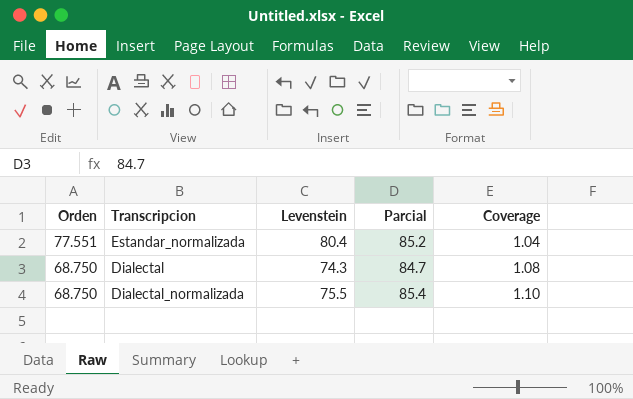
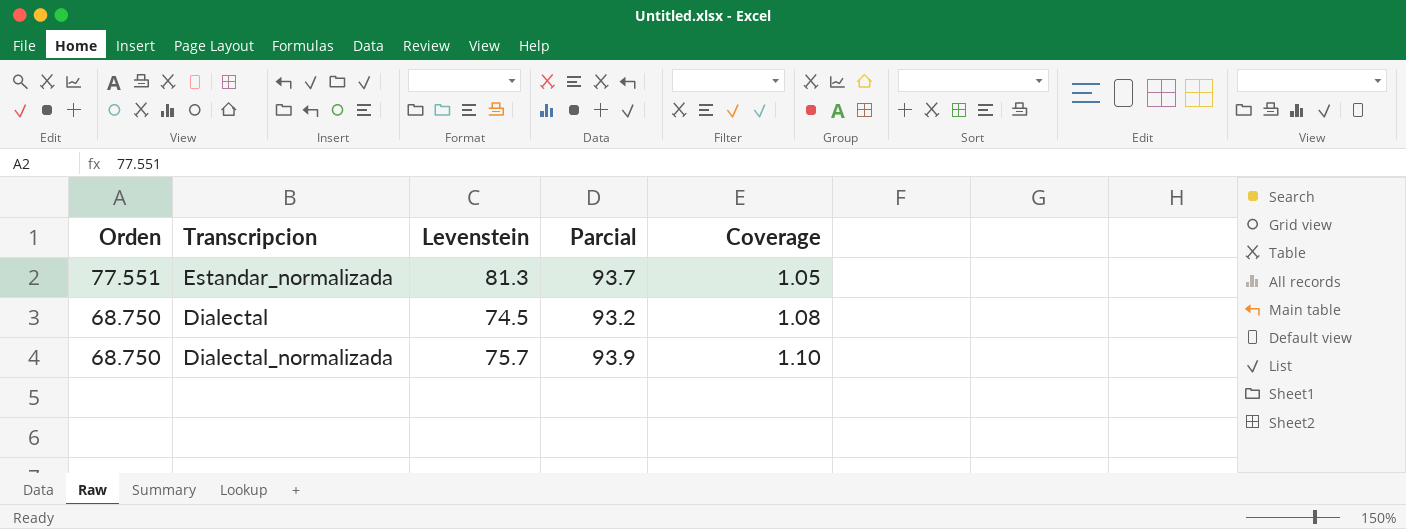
Estandar_normalizada | Levenstein: 80.4 -> 81.3
Estandar_normalizada | Parcial: 85.2 -> 93.7
Estandar_normalizada | Coverage: 1.04 -> 1.05
Dialectal | Levenstein: 74.3 -> 74.5
Dialectal | Parcial: 84.7 -> 93.2
Dialectal_normalizada | Levenstein: 75.5 -> 75.7
Dialectal_normalizada | Parcial: 85.4 -> 93.9

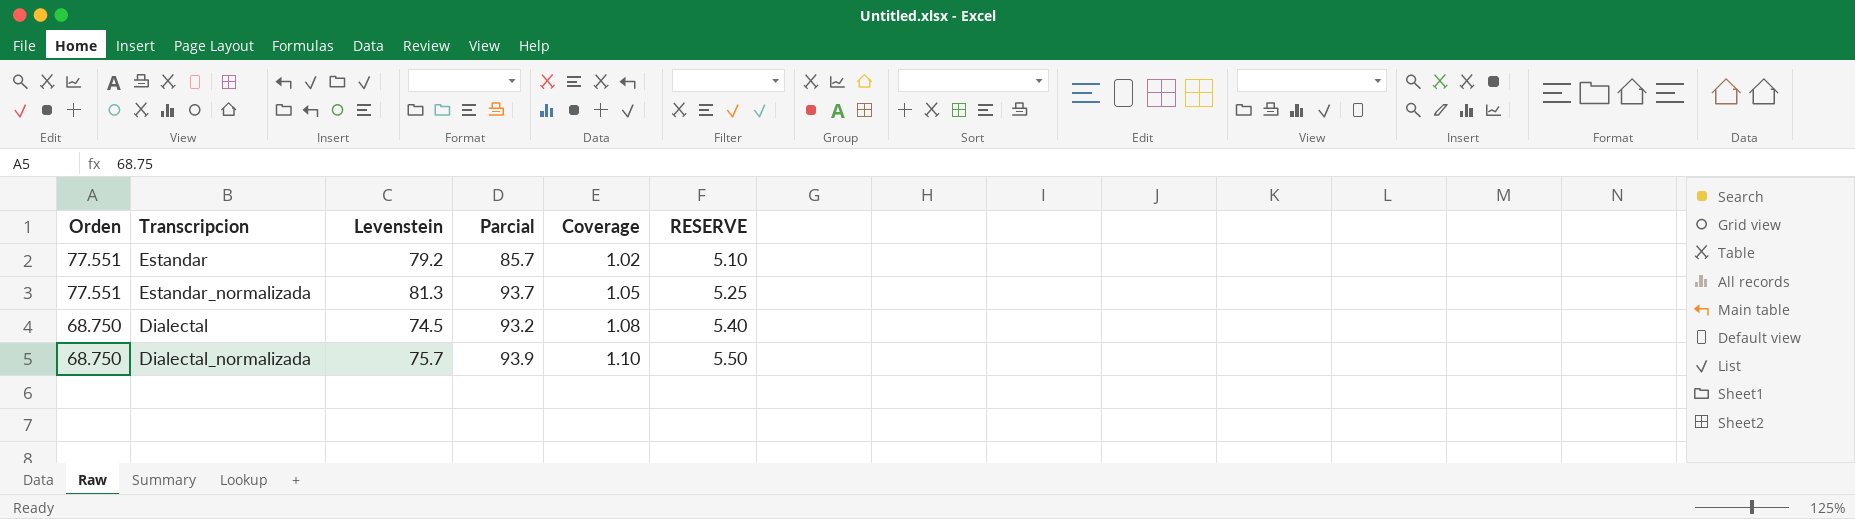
column RESERVE | formula: none -> [Coverage] * 5
row Estandar: none -> 77.551 | 79.2 | 85.7 | 1.02 | 5.10

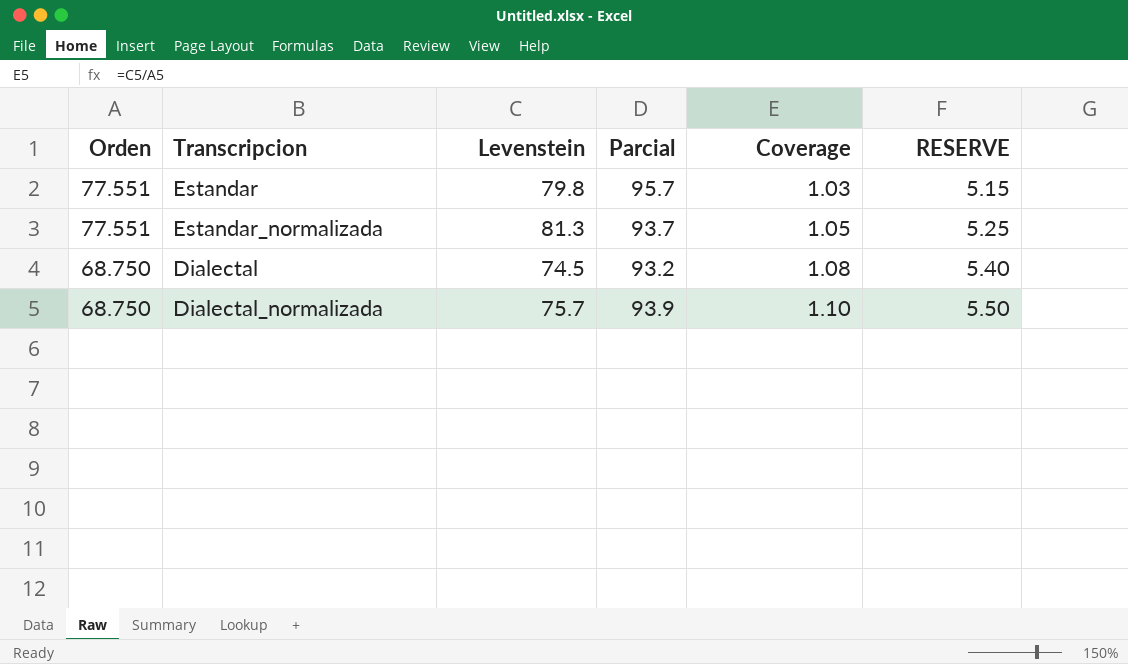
Estandar | Levenstein: 79.2 -> 79.8
Estandar | Parcial: 85.7 -> 95.7
Estandar | Coverage: 1.02 -> 1.03
Estandar | RESERVE: 5.10 -> 5.15

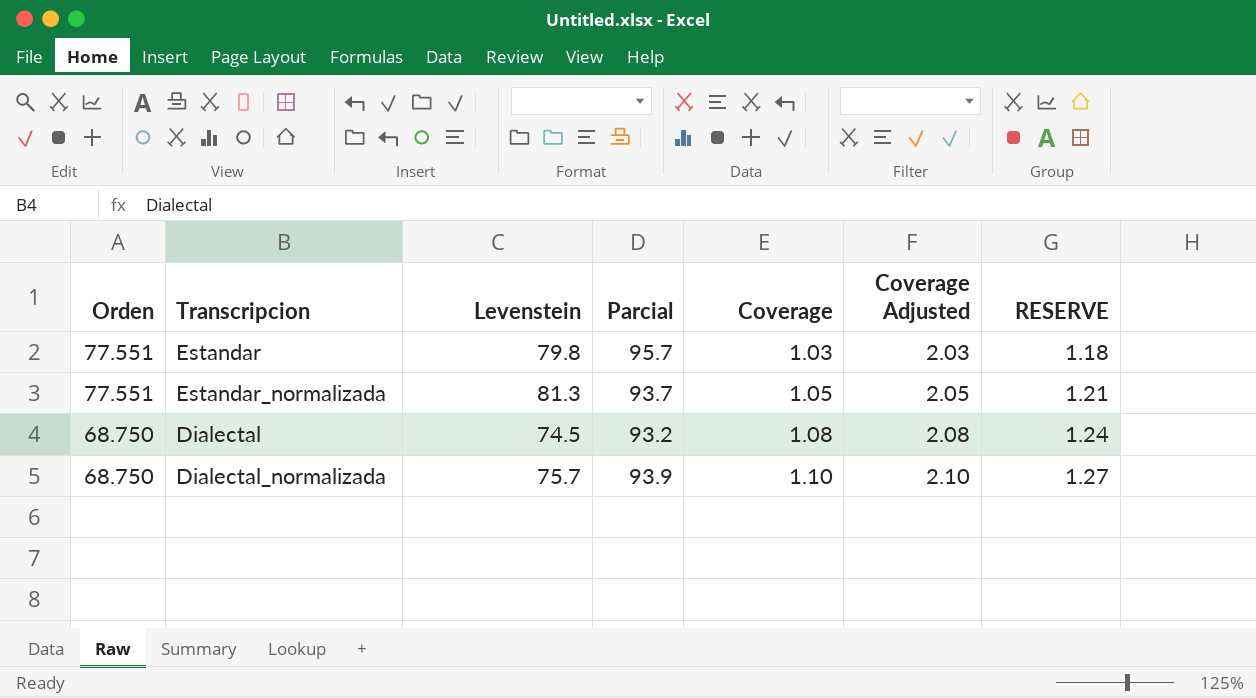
column Coverage Adjusted | formula: none -> [Coverage] + 1
column RESERVE | formula: [Coverage] * 5 -> [Coverage] * 1.15

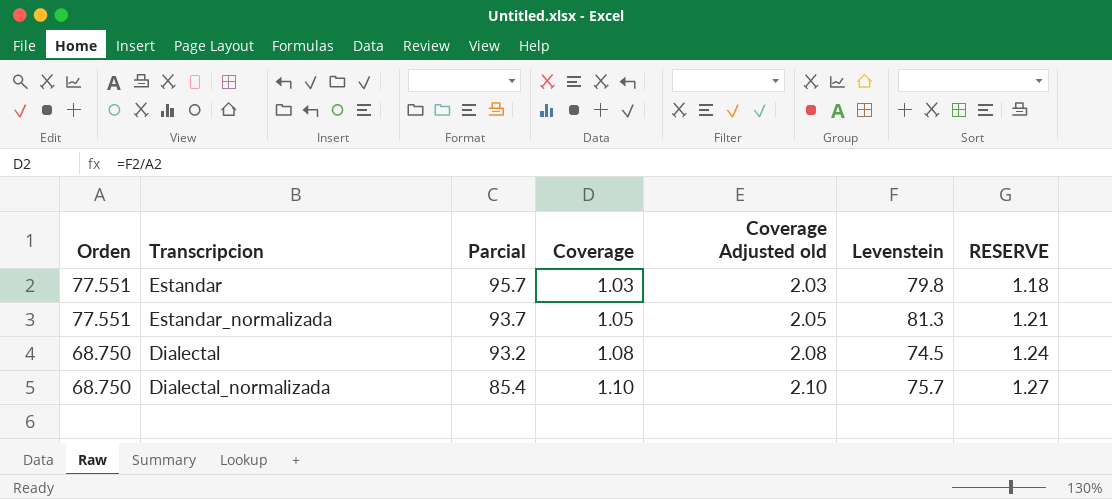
column name: Coverage Adjusted -> Coverage Adjusted old
column Levenstein | position: 3 -> 6
Dialectal_normalizada | Parcial: 93.9 -> 85.4

